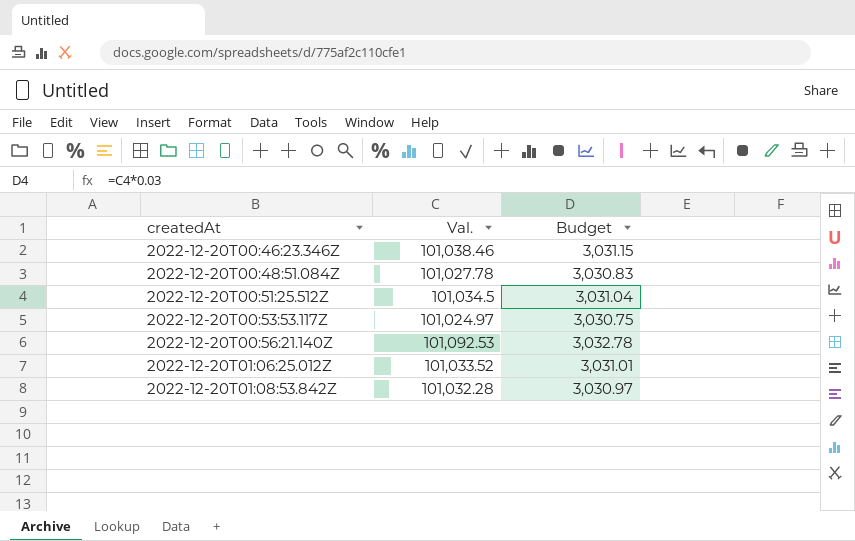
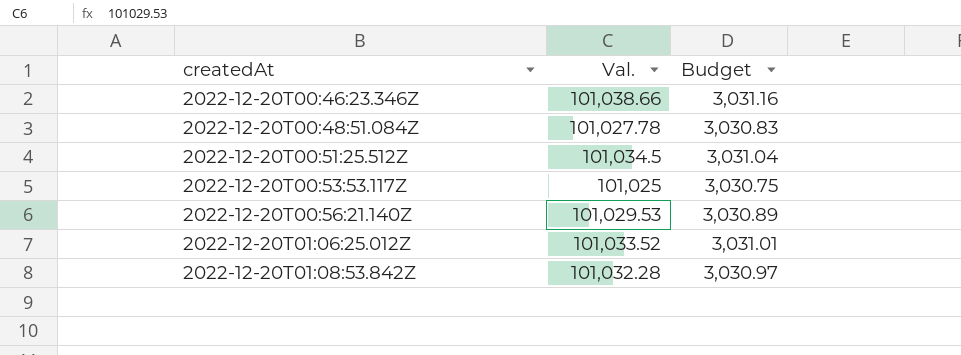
2022-12-20T00:46:23.346Z | Val.: 101,038.46 -> 101,038.66
2022-12-20T00:46:23.346Z | Budget: 3,031.15 -> 3,031.16
2022-12-20T00:53:53.117Z | Val.: 101,024.97 -> 101,025
2022-12-20T00:56:21.140Z | Val.: 101,092.53 -> 101,029.53
2022-12-20T00:56:21.140Z | Budget: 3,032.78 -> 3,030.89

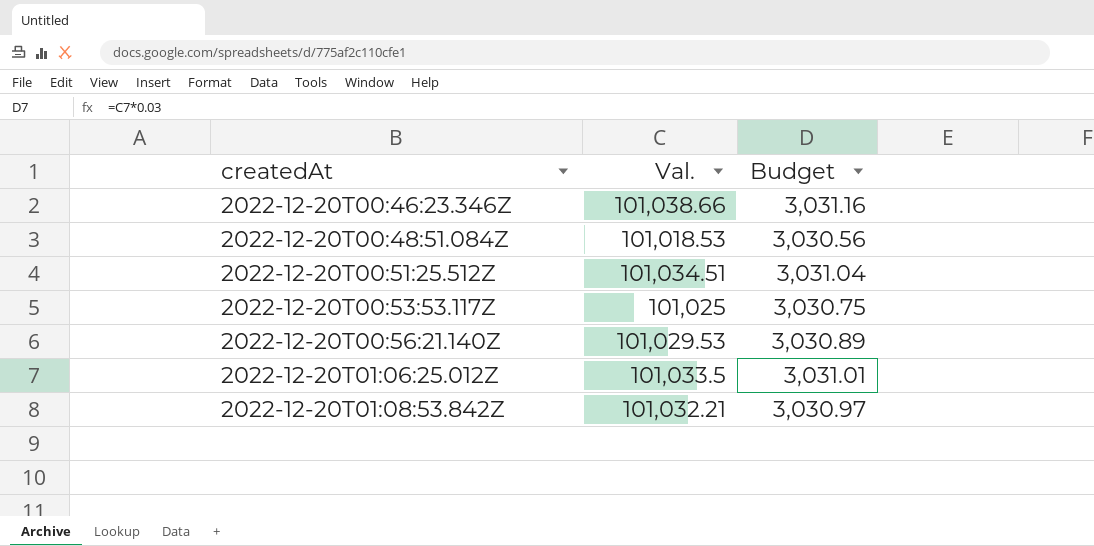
2022-12-20T00:48:51.084Z | Val.: 101,027.78 -> 101,018.53
2022-12-20T00:48:51.084Z | Budget: 3,030.83 -> 3,030.56
2022-12-20T00:51:25.512Z | Val.: 101,034.5 -> 101,034.51
2022-12-20T01:06:25.012Z | Val.: 101,033.52 -> 101,033.5
2022-12-20T01:08:53.842Z | Val.: 101,032.28 -> 101,032.21

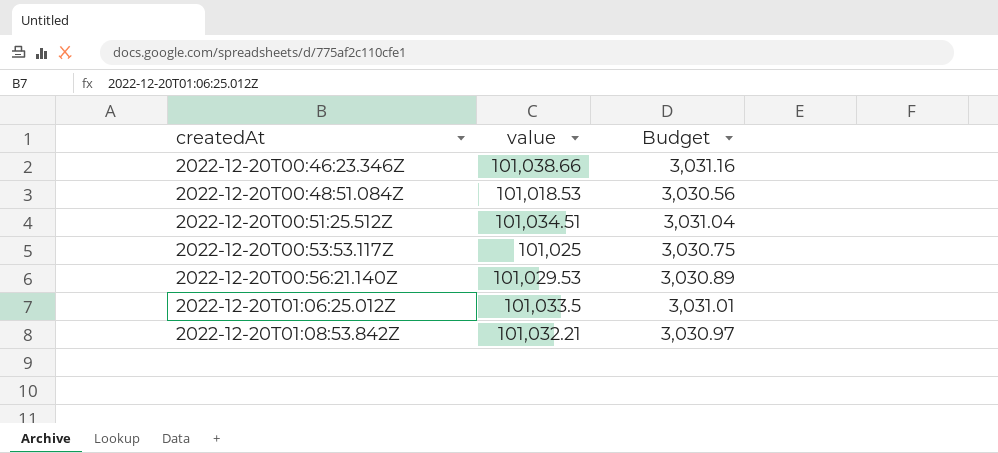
column name: Val. -> value

